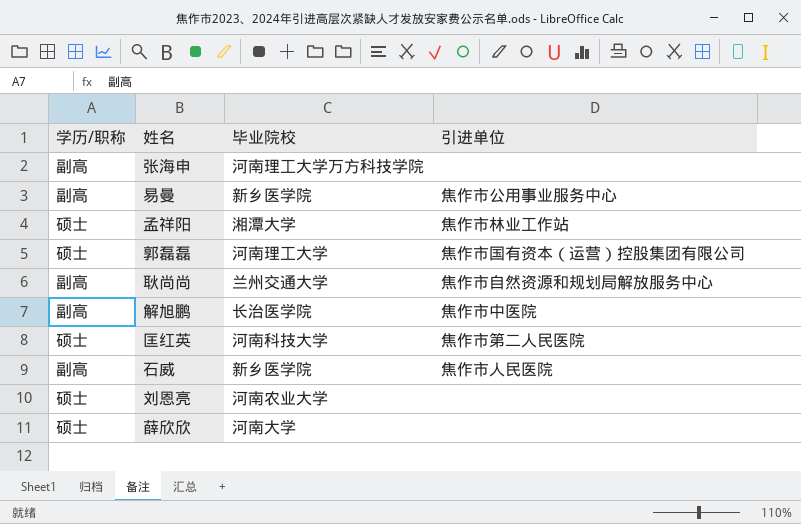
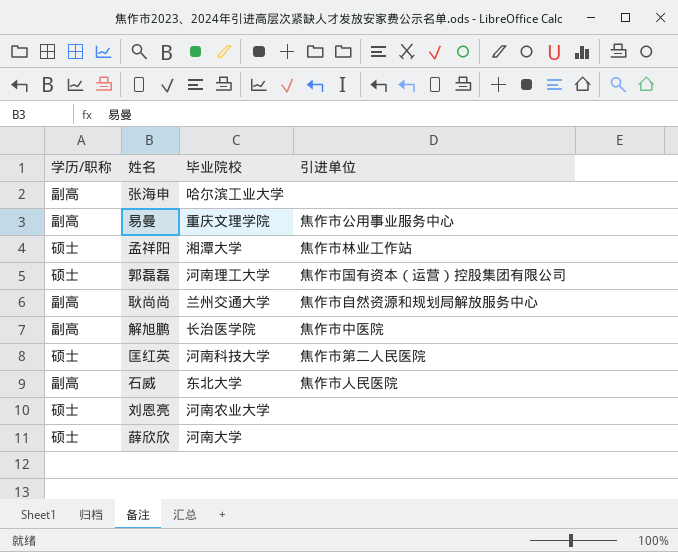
张海申 | 毕业院校: 河南理工大学万方科技学院 -> 哈尔滨工业大学
易曼 | 毕业院校: 新乡医学院 -> 重庆文理学院
石威 | 毕业院校: 新乡医学院 -> 东北大学

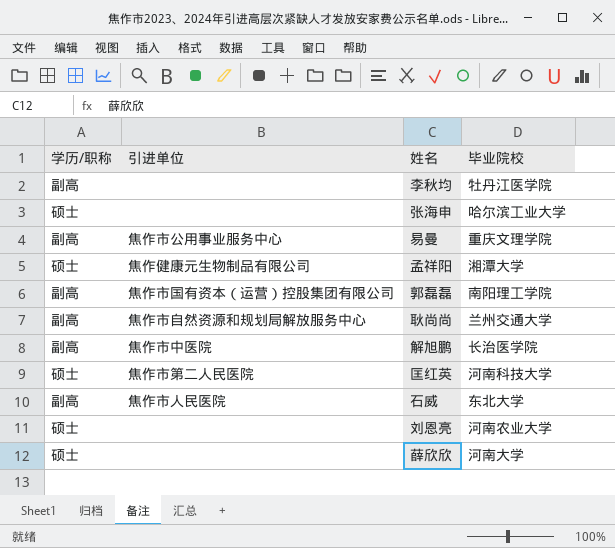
column 引进单位 | position: 4 -> 2
row 李秋均: none -> 副高 | none | 牡丹江医学院
张海申 | 学历/职称: 副高 -> 硕士
孟祥阳 | 引进单位: 焦作市林业工作站 -> 焦作健康元生物制品有限公司
郭磊磊 | 学历/职称: 硕士 -> 副高
郭磊磊 | 毕业院校: 河南理工大学 -> 南阳理工学院

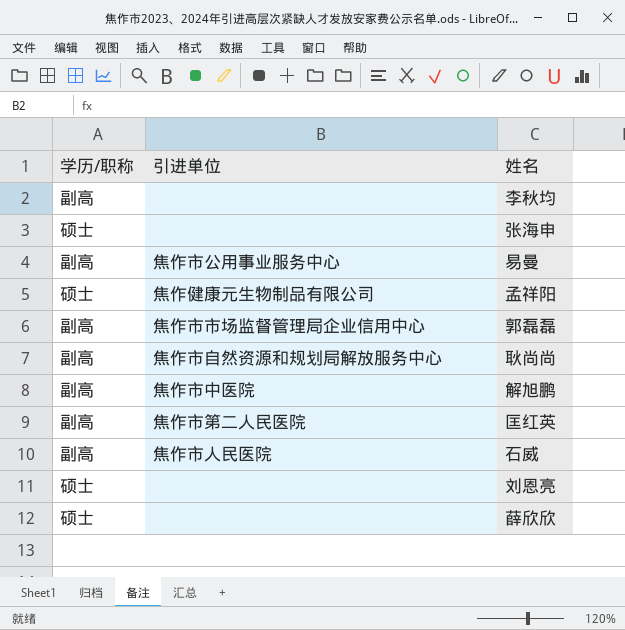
column 毕业院校 | position: 4 -> none
郭磊磊 | 引进单位: 焦作市国有资本（运营）控股集团有限公司 -> 焦作市市场监督管理局企业信用中心
匡红英 | 学历/职称: 硕士 -> 副高

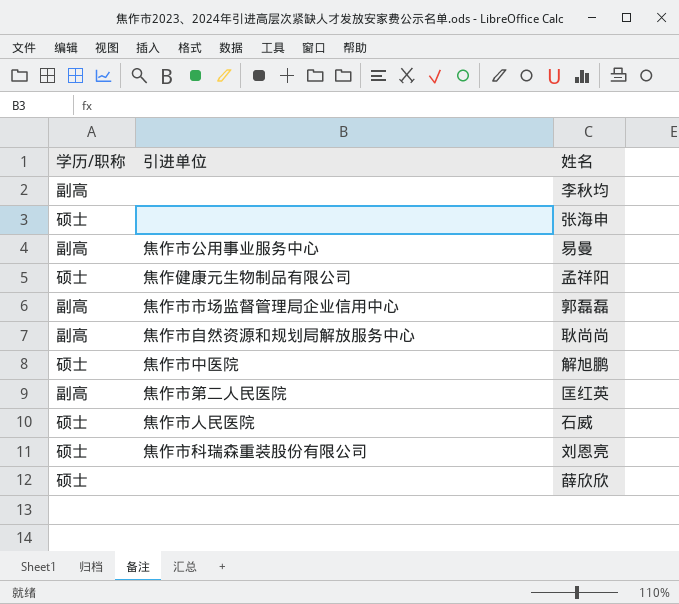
解旭鹏 | 学历/职称: 副高 -> 硕士
石威 | 学历/职称: 副高 -> 硕士
刘恩亮 | 引进单位: none -> 焦作市科瑞森重装股份有限公司

